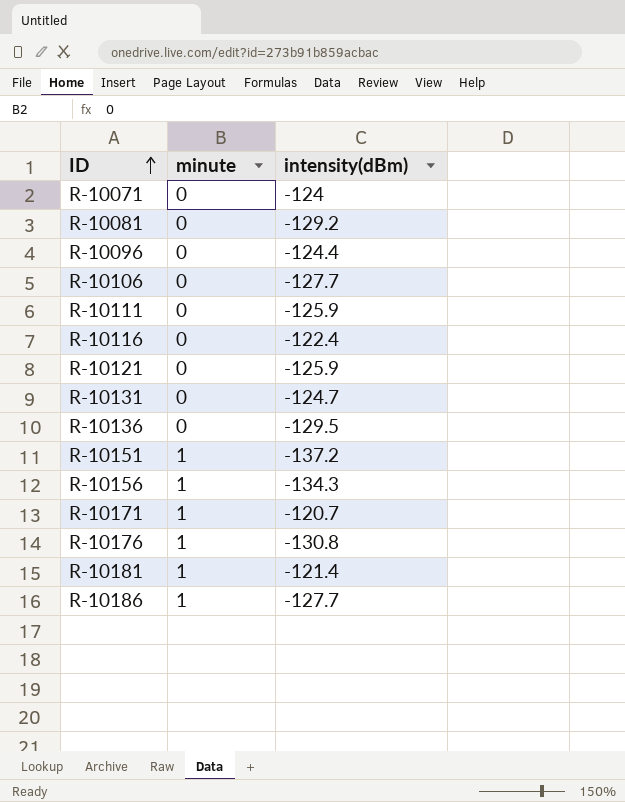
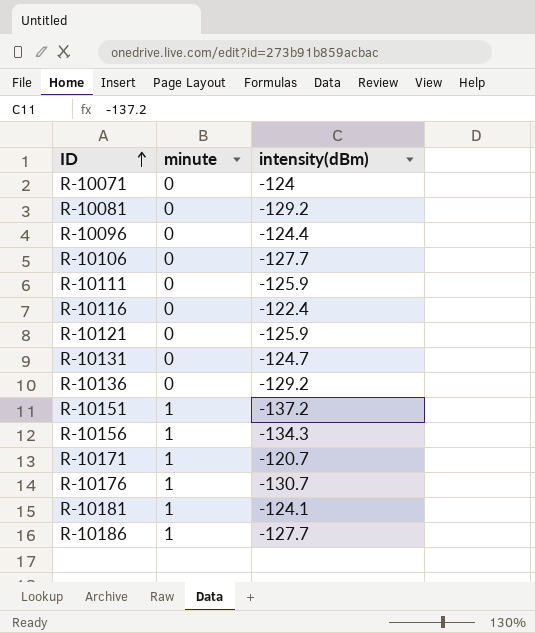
R-10136 | intensity(dBm): -129.5 -> -129.2
R-10176 | intensity(dBm): -130.8 -> -130.7
R-10181 | intensity(dBm): -121.4 -> -124.1

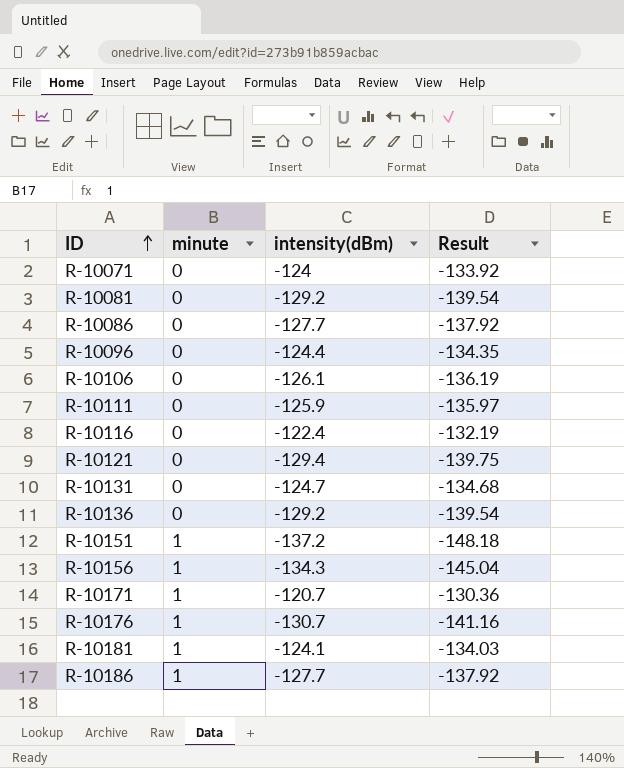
column Result | formula: none -> [intensity(dBm)] * 1.08
row R-10086: none -> 0 | -127.7 | -137.92
R-10106 | intensity(dBm): -127.7 -> -126.1
R-10121 | intensity(dBm): -125.9 -> -129.4

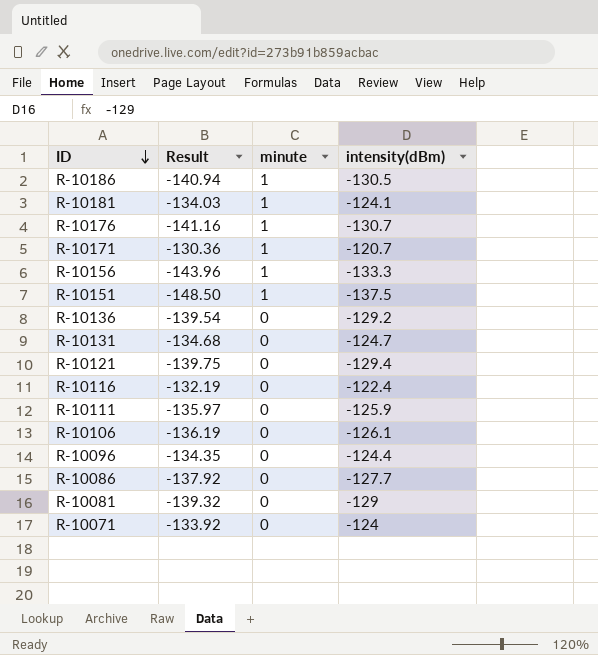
row order: ID ascending -> ID descending
column Result | position: 4 -> 2
R-10186 | Result: -137.92 -> -140.94
R-10186 | intensity(dBm): -127.7 -> -130.5
R-10156 | Result: -145.04 -> -143.96
R-10156 | intensity(dBm): -134.3 -> -133.3
R-10151 | Result: -148.18 -> -148.50
R-10151 | intensity(dBm): -137.2 -> -137.5
R-10081 | Result: -139.54 -> -139.32
R-10081 | intensity(dBm): -129.2 -> -129

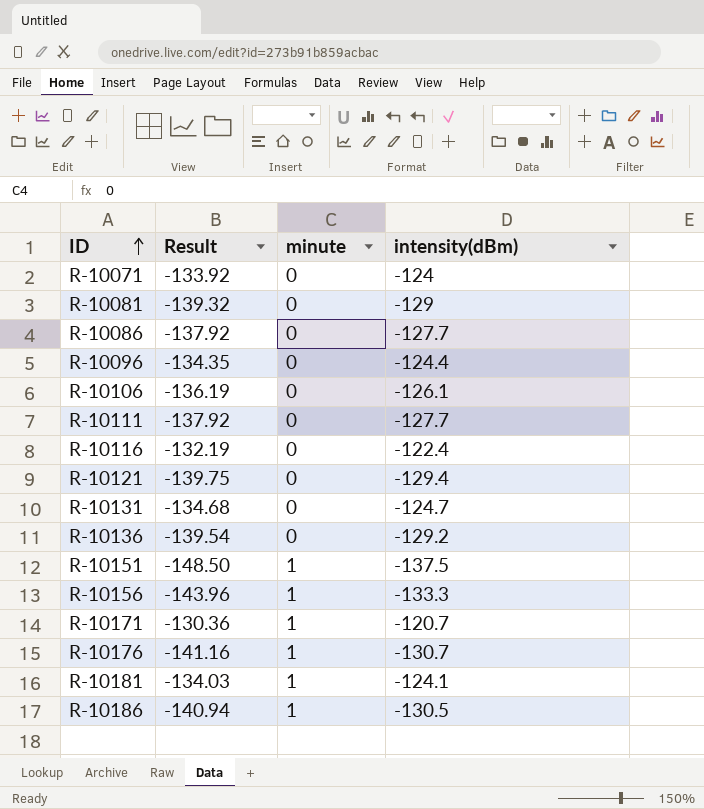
row order: ID descending -> ID ascending
R-10111 | Result: -135.97 -> -137.92
R-10111 | intensity(dBm): -125.9 -> -127.7

